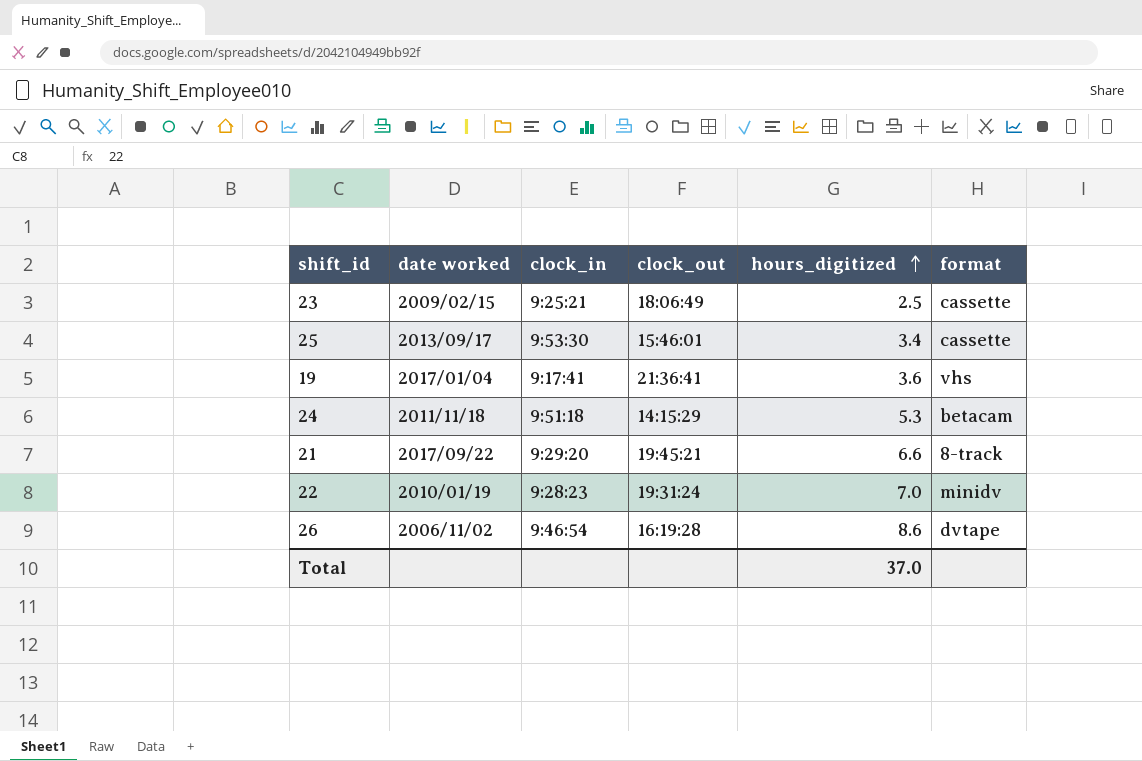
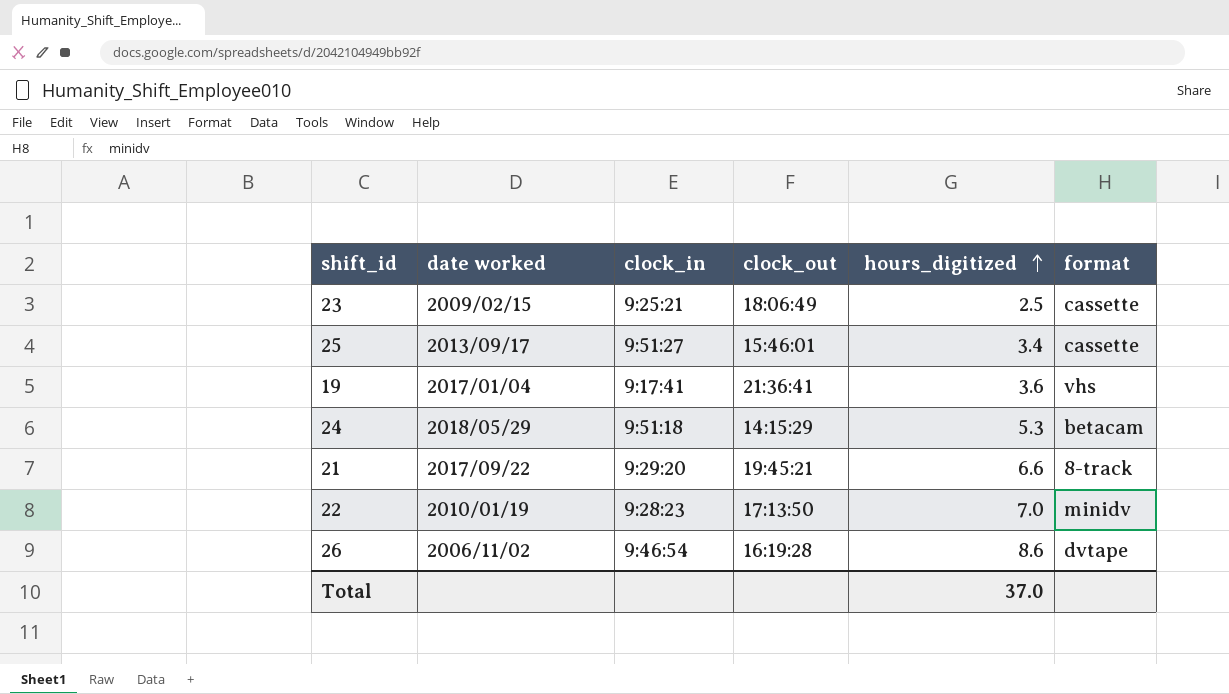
25 | clock_in: 9:53:30 -> 9:51:27
24 | date worked: 2011/11/18 -> 2018/05/29
22 | clock_out: 19:31:24 -> 17:13:50

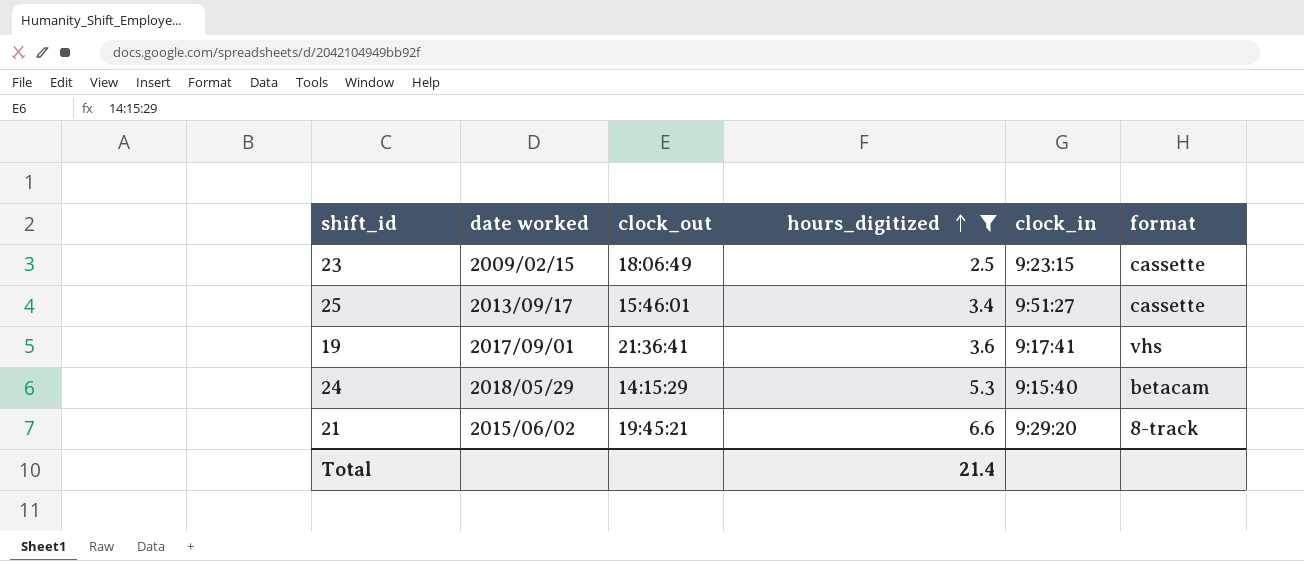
filter: none -> hours_digitized <= 6.6
column clock_in | position: 3 -> 5
23 | clock_in: 9:25:21 -> 9:23:15
19 | date worked: 2017/01/04 -> 2017/09/01
24 | clock_in: 9:51:18 -> 9:15:40
21 | date worked: 2017/09/22 -> 2015/06/02
Total | hours_digitized: 37.0 -> 21.4

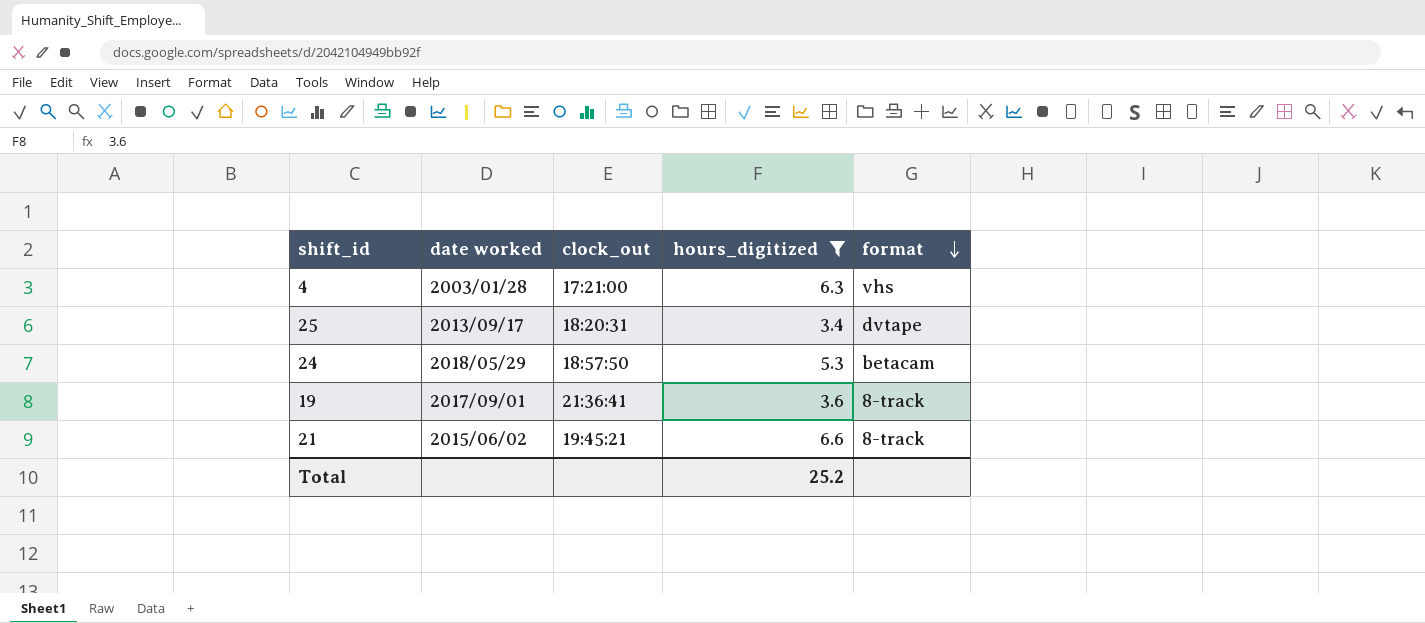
row order: hours_digitized ascending -> format descending
column clock_in | position: 5 -> none
row 23: 2009/02/15 | 18:06:49 | 2.5 | 9:23:15 | cassette -> none
row 4: none -> 2003/01/28 | 17:21:00 | 6.3 | vhs
25 | clock_out: 15:46:01 -> 18:20:31
25 | format: cassette -> dvtape
24 | clock_out: 14:15:29 -> 18:57:50
19 | format: vhs -> 8-track
Total | hours_digitized: 21.4 -> 25.2

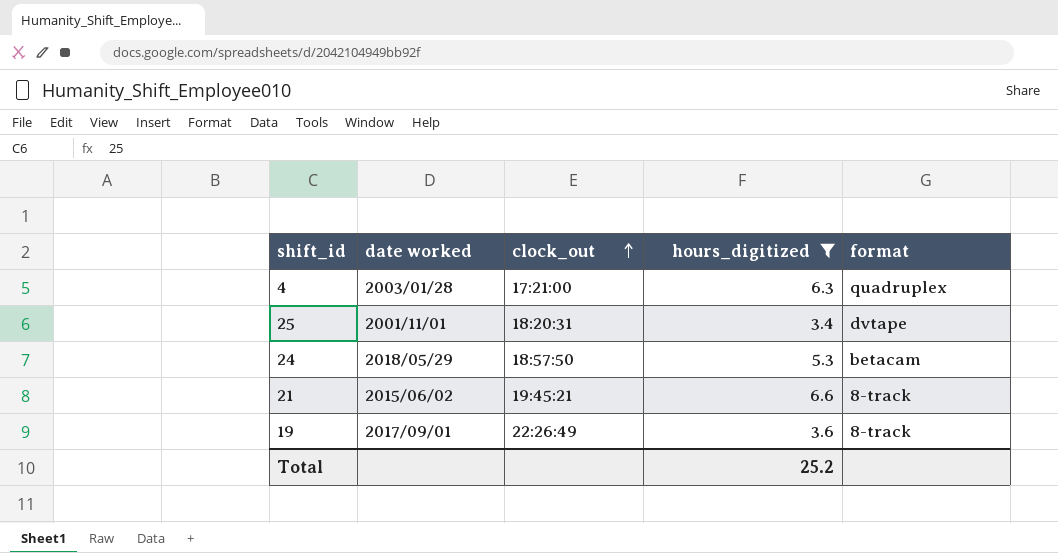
row order: format descending -> clock_out ascending
4 | format: vhs -> quadruplex
25 | date worked: 2013/09/17 -> 2001/11/01
19 | clock_out: 21:36:41 -> 22:26:49

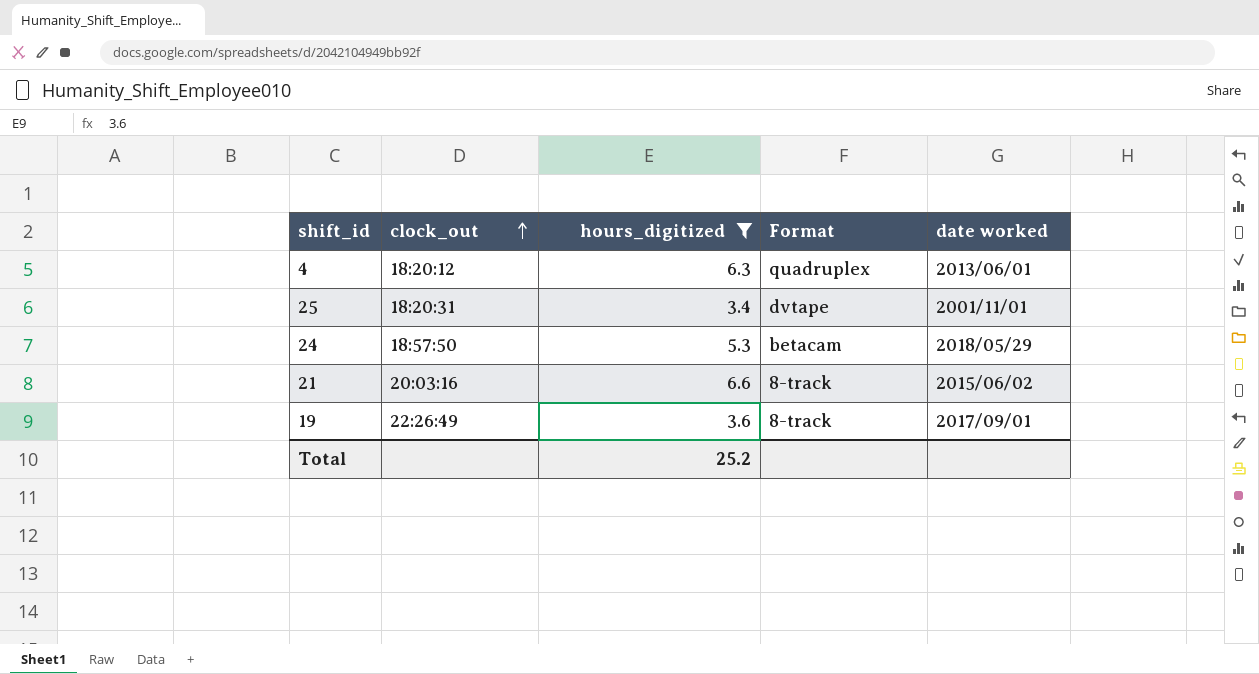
column name: format -> Format
column date worked | position: 2 -> 5
4 | clock_out: 17:21:00 -> 18:20:12
4 | date worked: 2003/01/28 -> 2013/06/01
21 | clock_out: 19:45:21 -> 20:03:16

